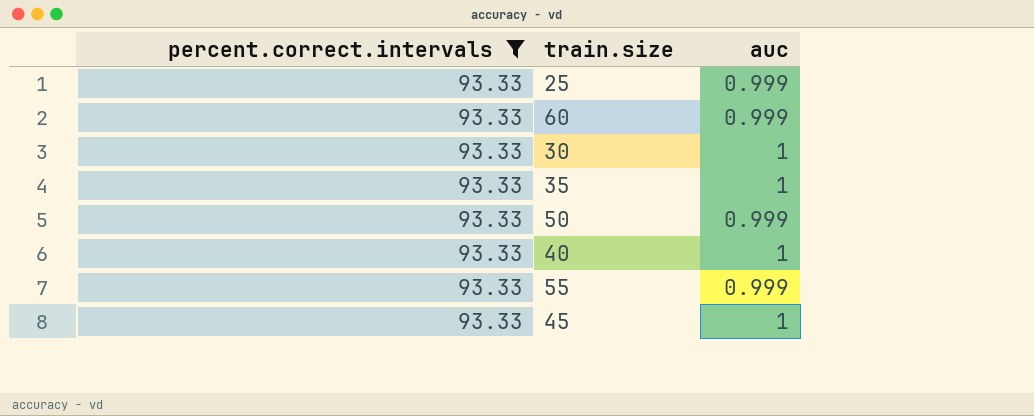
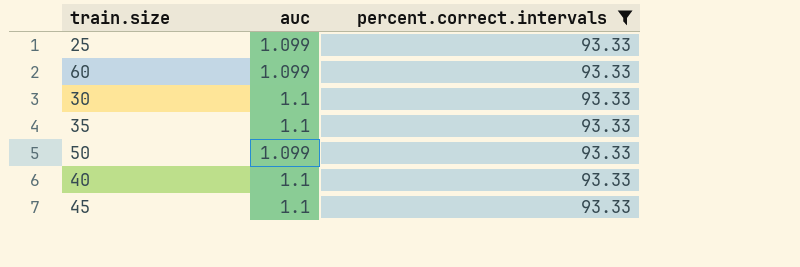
column percent.correct.intervals | position: 1 -> 3
row 55: 93.33 | 0.999 -> none
25 | auc: 0.999 -> 1.099
60 | auc: 0.999 -> 1.099
30 | auc: 1 -> 1.1
35 | auc: 1 -> 1.1
50 | auc: 0.999 -> 1.099
40 | auc: 1 -> 1.1
45 | auc: 1 -> 1.1

